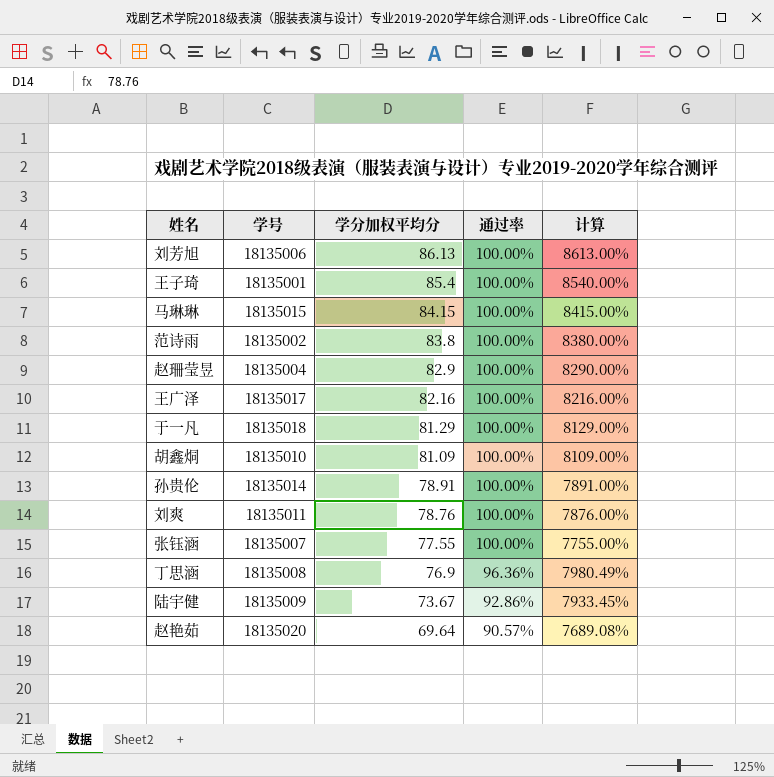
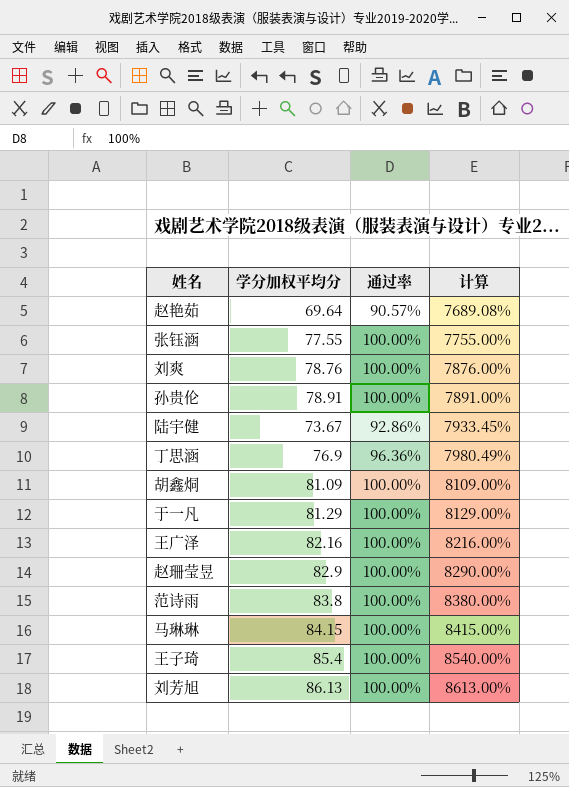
row order: 学分加权平均分 descending -> 计算 ascending
column 学号 | position: 2 -> none

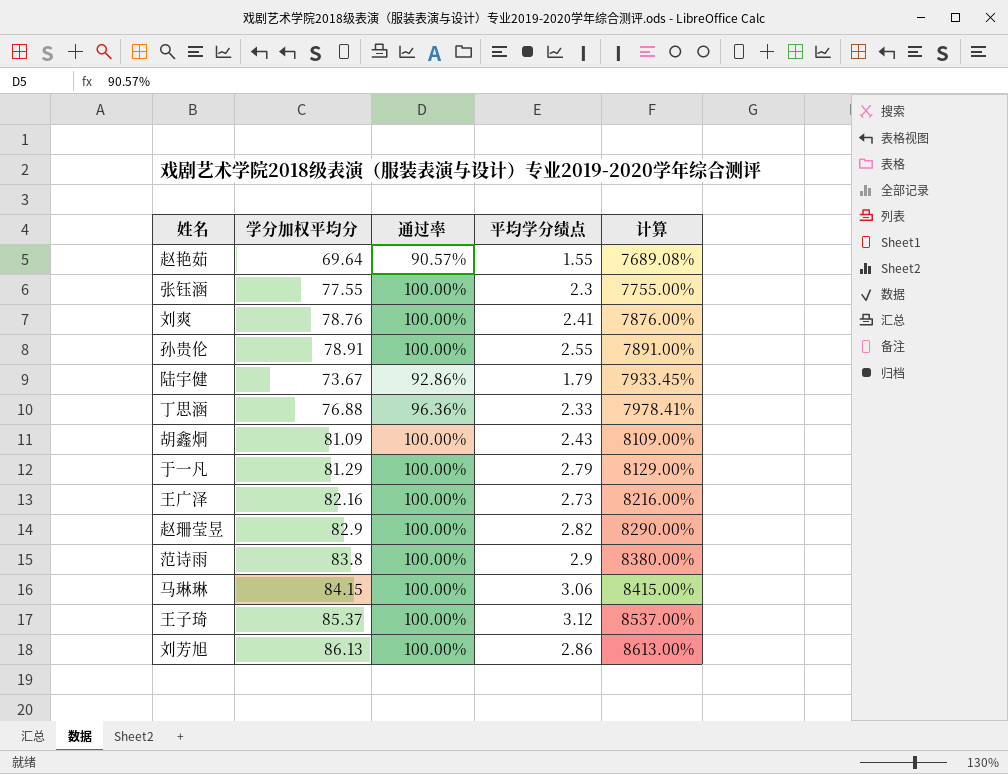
column 平均学分绩点 | position: none -> 4
丁思涵 | 学分加权平均分: 76.9 -> 76.88
丁思涵 | 计算: 7980.49% -> 7978.41%
王子琦 | 学分加权平均分: 85.4 -> 85.37
王子琦 | 计算: 8540.00% -> 8537.00%

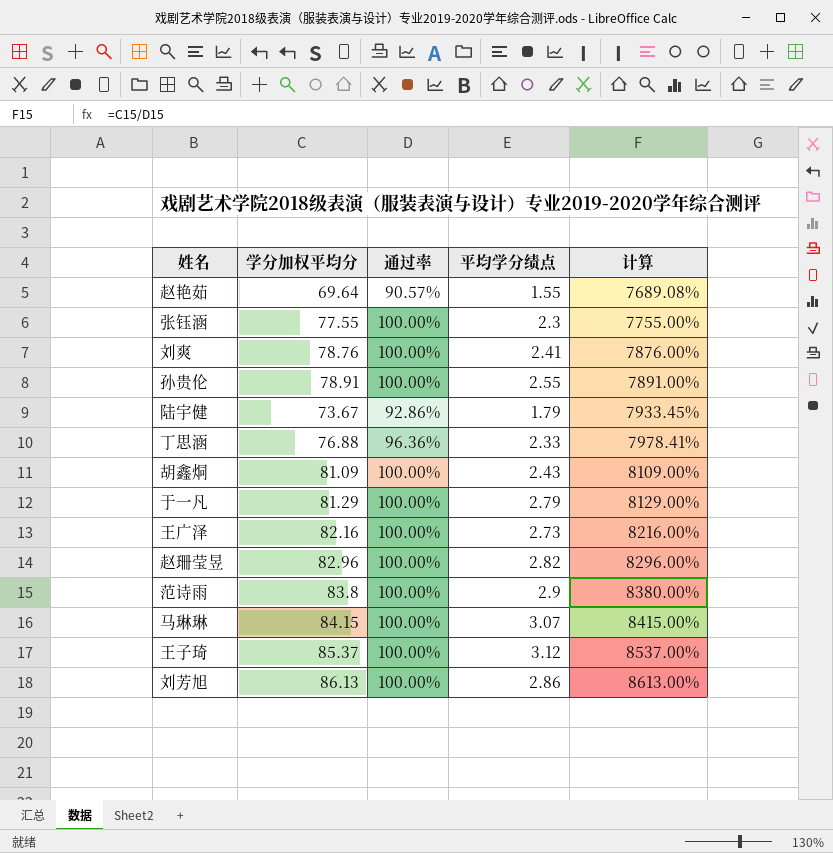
赵珊莹昱 | 学分加权平均分: 82.9 -> 82.96
赵珊莹昱 | 计算: 8290.00% -> 8296.00%
马琳琳 | 平均学分绩点: 3.06 -> 3.07

